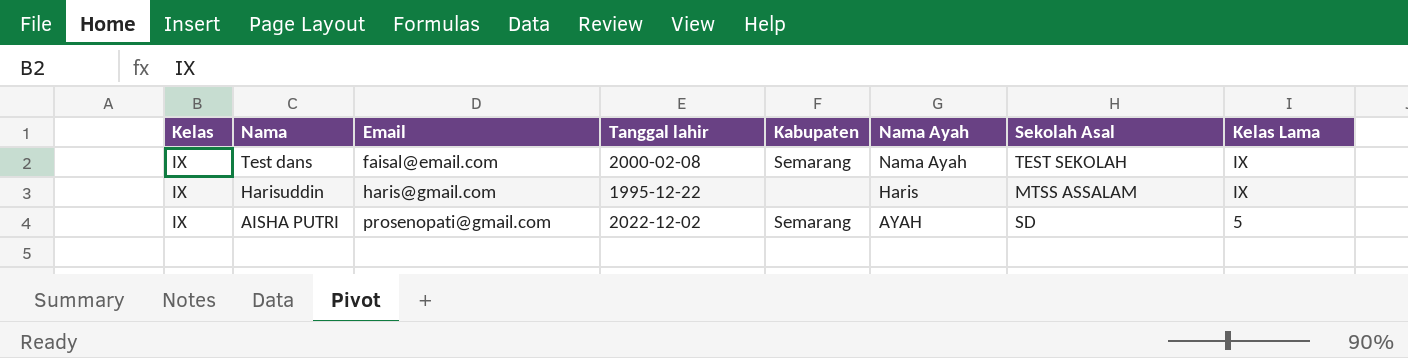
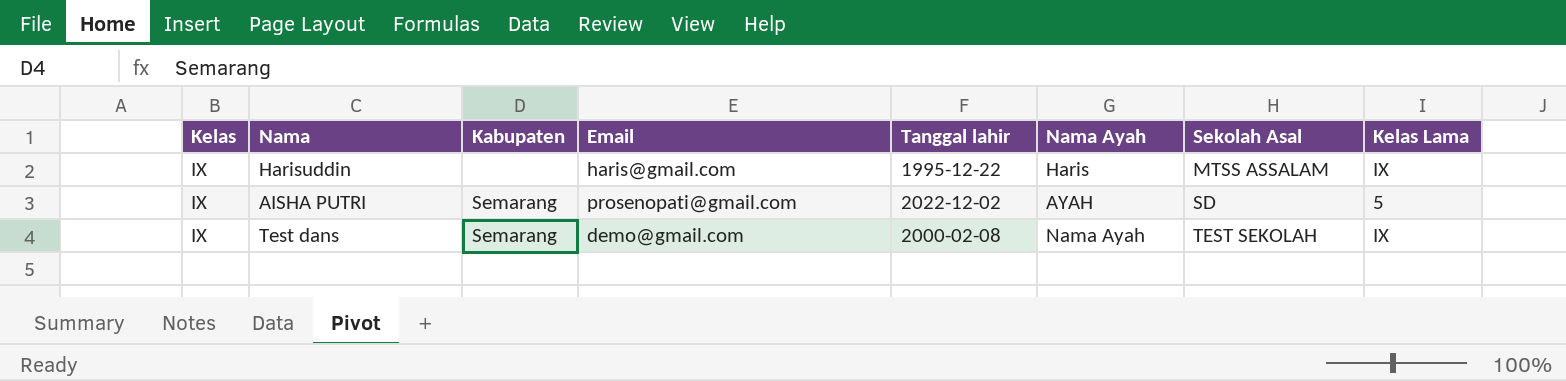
row order: Nama descending -> Sekolah Asal ascending
column Kabupaten | position: 5 -> 3
Test dans | Email: faisal@email.com -> demo@gmail.com

